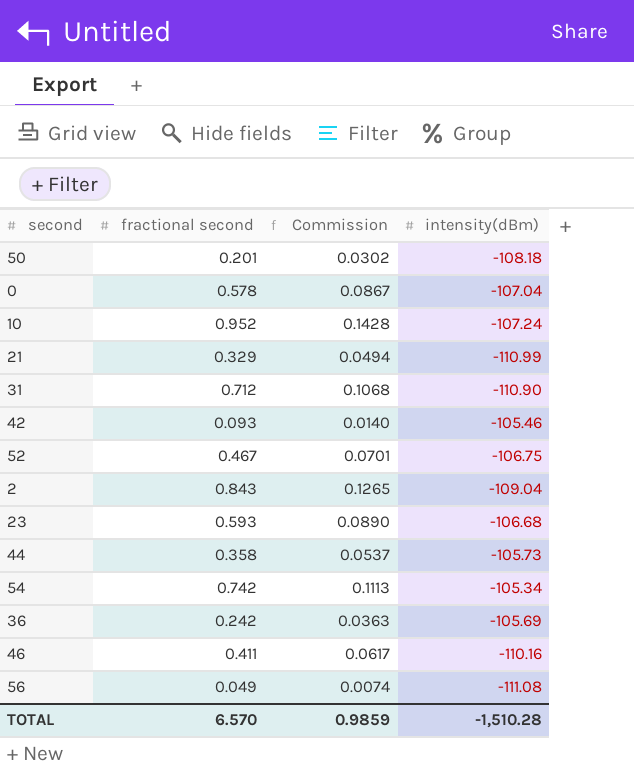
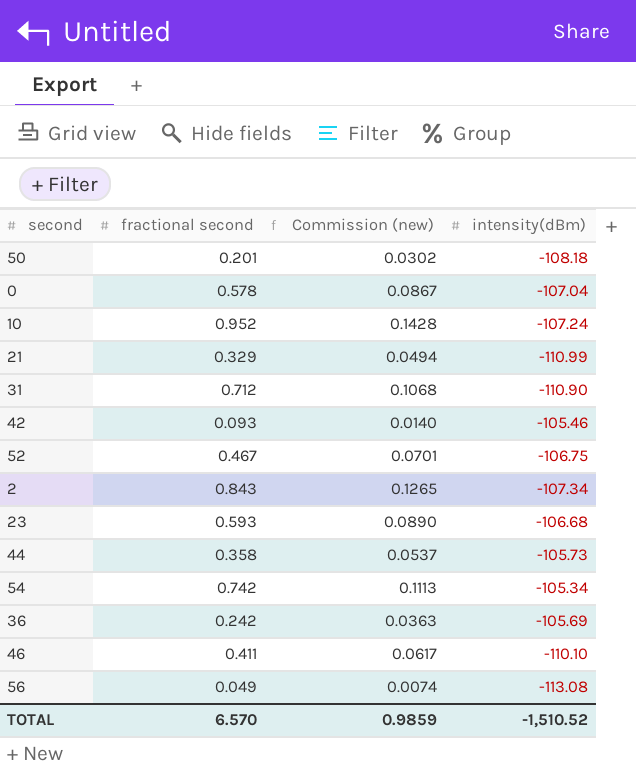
column name: Commission -> Commission (new)
2 | intensity(dBm): -109.04 -> -107.34
46 | intensity(dBm): -110.16 -> -110.10
56 | intensity(dBm): -111.08 -> -113.08
TOTAL | intensity(dBm): -1,510.28 -> -1,510.52

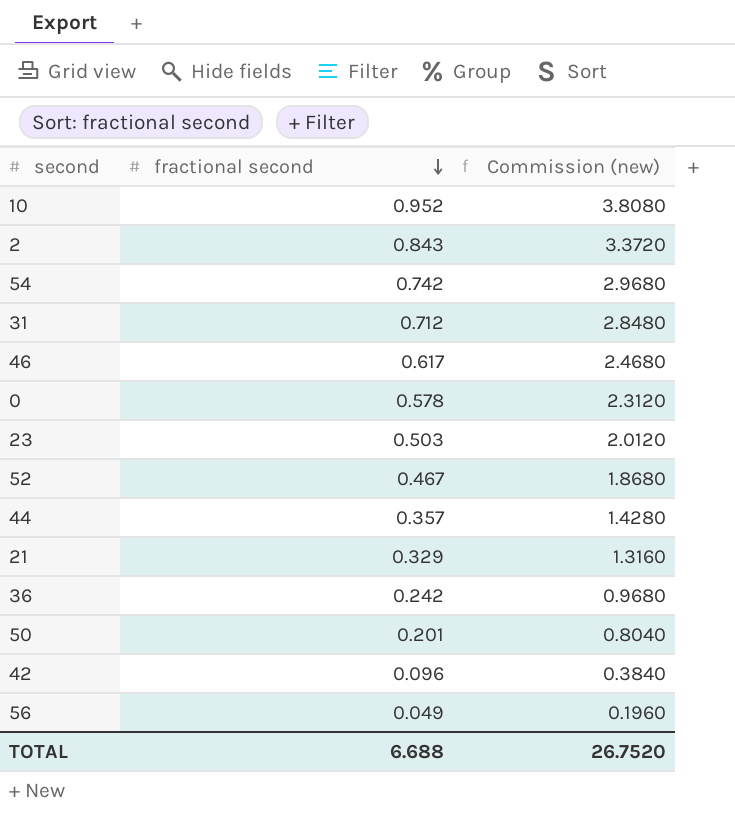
row order: none -> fractional second descending
column intensity(dBm) | position: 4 -> none
column Commission (new) | formula: [fractional second] * 0.15 -> [fractional second] * 4
46 | fractional second: 0.411 -> 0.617
23 | fractional second: 0.593 -> 0.503
44 | fractional second: 0.358 -> 0.357
42 | fractional second: 0.093 -> 0.096
TOTAL | fractional second: 6.570 -> 6.688
TOTAL | Commission (new): 0.9859 -> 26.7520

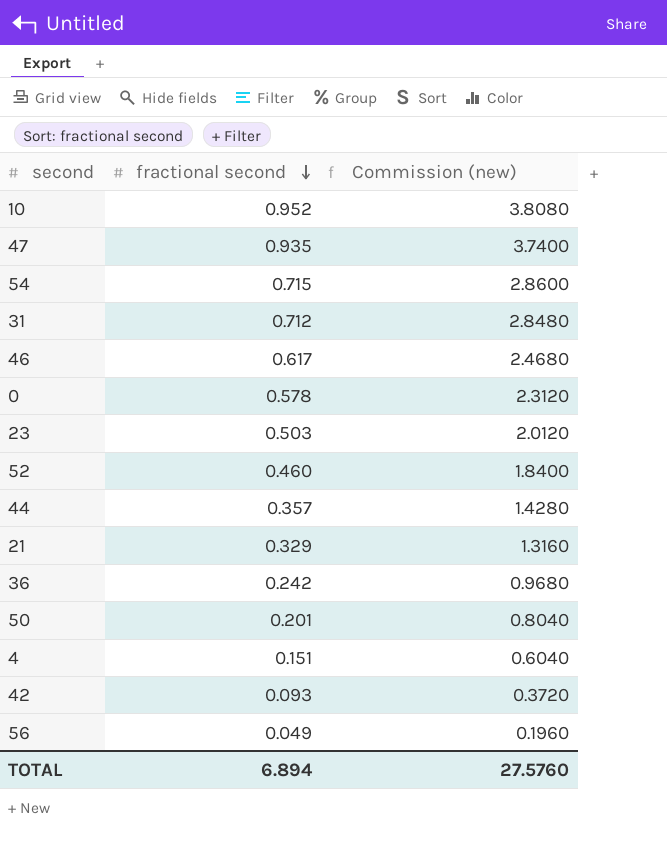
row 2: 0.843 | 3.3720 -> none
row 47: none -> 0.935 | 3.7400
54 | fractional second: 0.742 -> 0.715
54 | Commission (new): 2.9680 -> 2.8600
52 | fractional second: 0.467 -> 0.460
52 | Commission (new): 1.8680 -> 1.8400
row 4: none -> 0.151 | 0.6040
42 | fractional second: 0.096 -> 0.093
42 | Commission (new): 0.3840 -> 0.3720
TOTAL | fractional second: 6.688 -> 6.894
TOTAL | Commission (new): 26.7520 -> 27.5760

